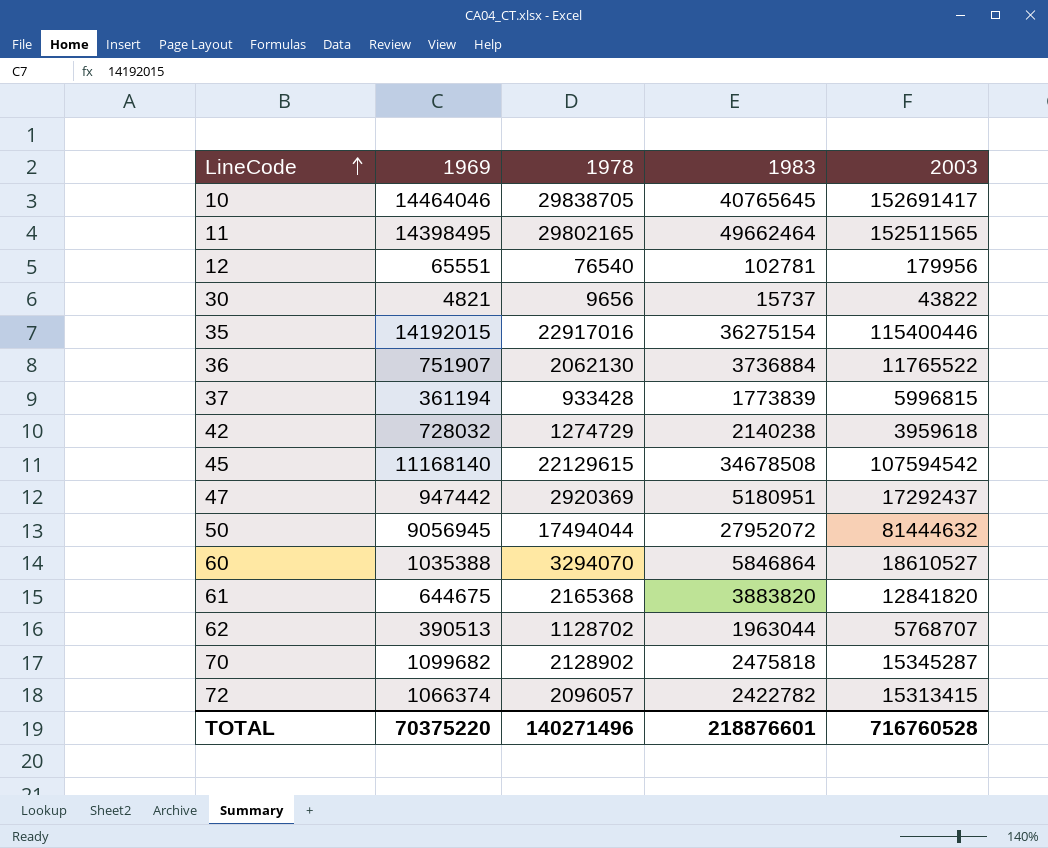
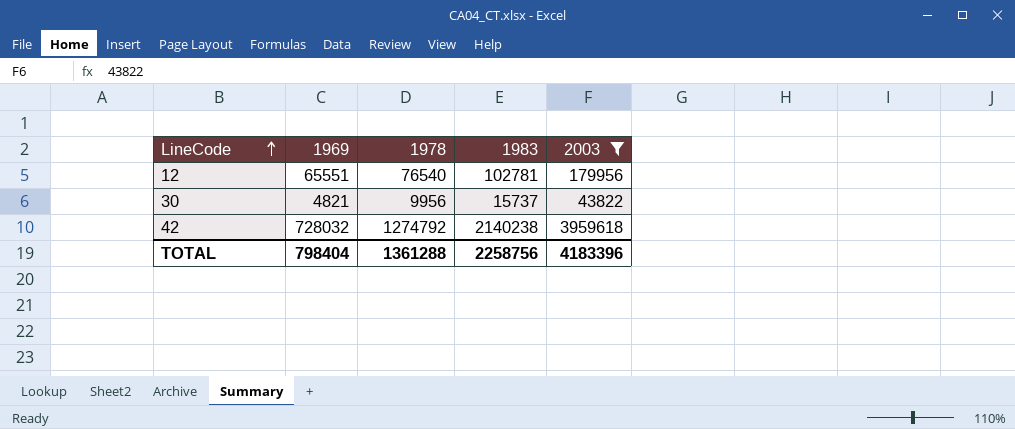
filter: none -> 2003 <= 3959618
30 | 1978: 9656 -> 9956
42 | 1978: 1274729 -> 1274792
TOTAL | 1969: 70375220 -> 798404
TOTAL | 1978: 140271496 -> 1361288
TOTAL | 1983: 218876601 -> 2258756
TOTAL | 2003: 716760528 -> 4183396

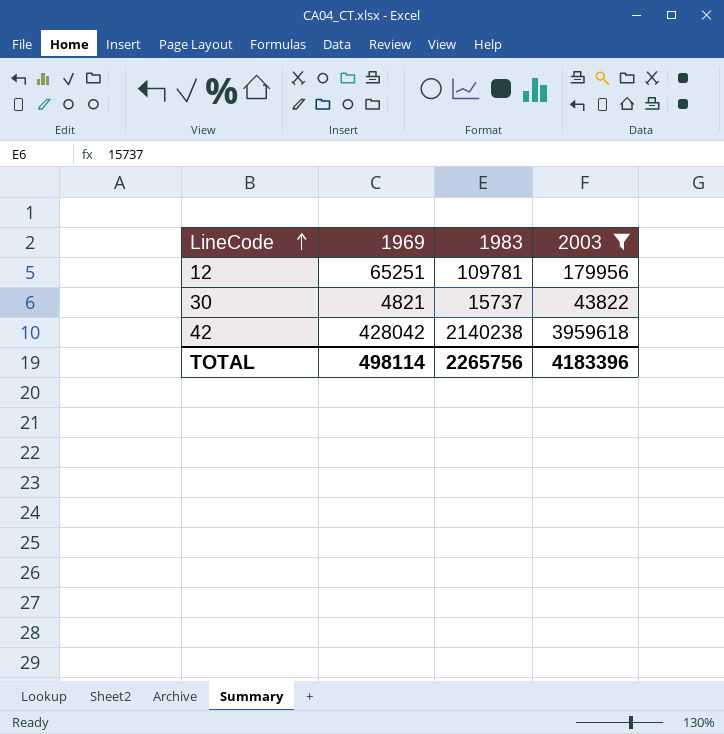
column 1978 | position: 3 -> none
12 | 1969: 65551 -> 65251
12 | 1983: 102781 -> 109781
42 | 1969: 728032 -> 428042
TOTAL | 1969: 798404 -> 498114
TOTAL | 1983: 2258756 -> 2265756

